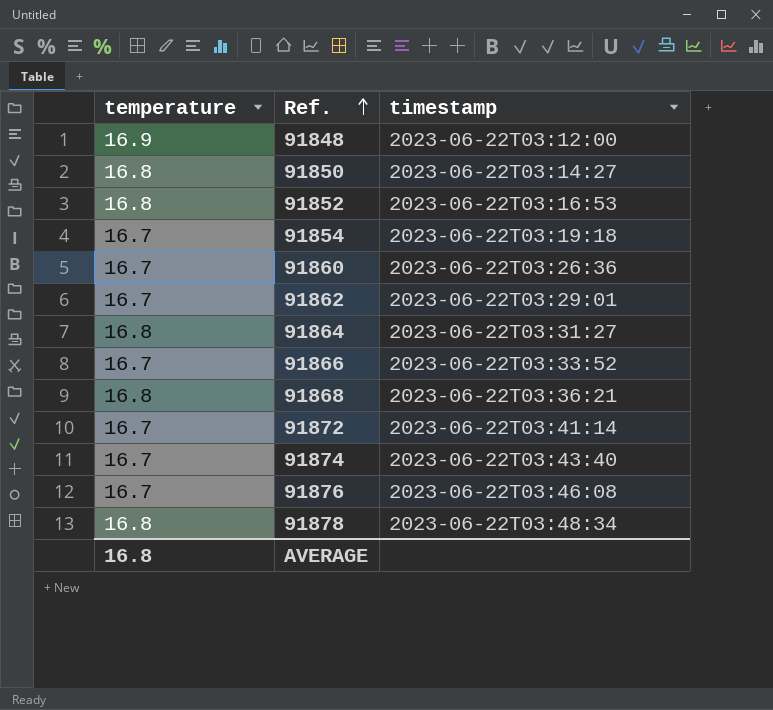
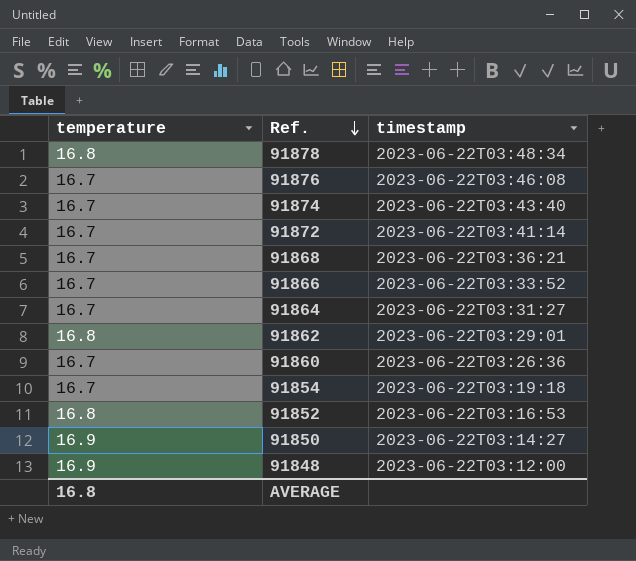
row order: Ref. ascending -> Ref. descending
91868 | temperature: 16.8 -> 16.7
91864 | temperature: 16.8 -> 16.7
91862 | temperature: 16.7 -> 16.8
91850 | temperature: 16.8 -> 16.9

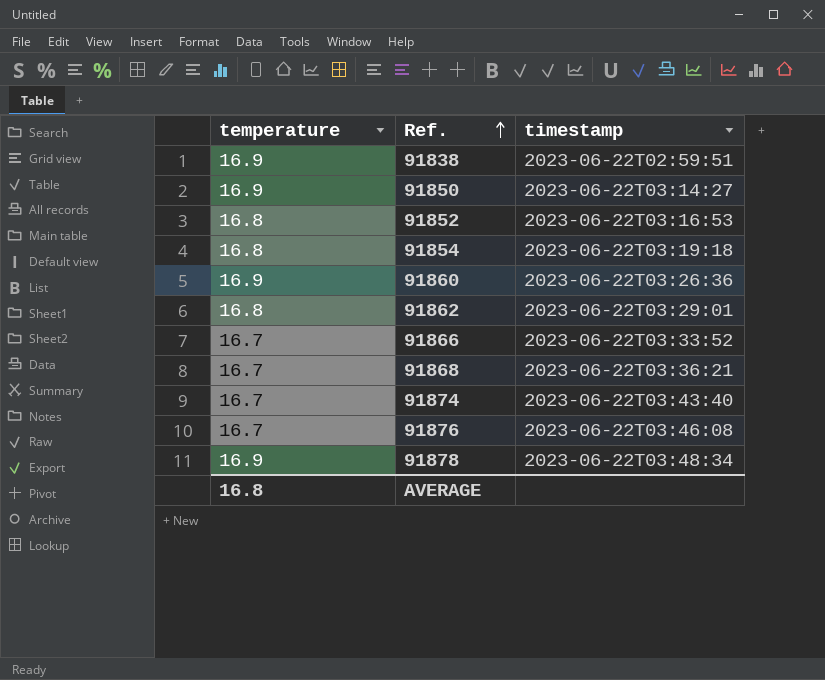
row order: Ref. descending -> Ref. ascending
row 91872: 16.7 | 2023-06-22T03:41:14 -> none
row 91864: 16.7 | 2023-06-22T03:31:27 -> none
row 91848: 16.9 | 2023-06-22T03:12:00 -> none
row 91838: none -> 16.9 | 2023-06-22T02:59:51
91854 | temperature: 16.7 -> 16.8
91860 | temperature: 16.7 -> 16.9
91878 | temperature: 16.8 -> 16.9

